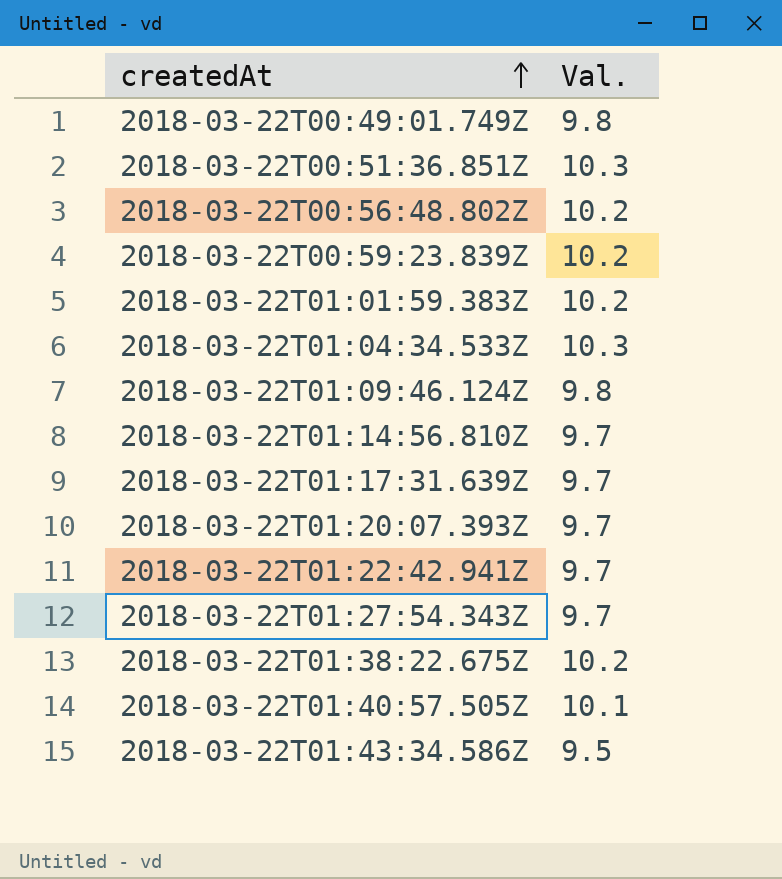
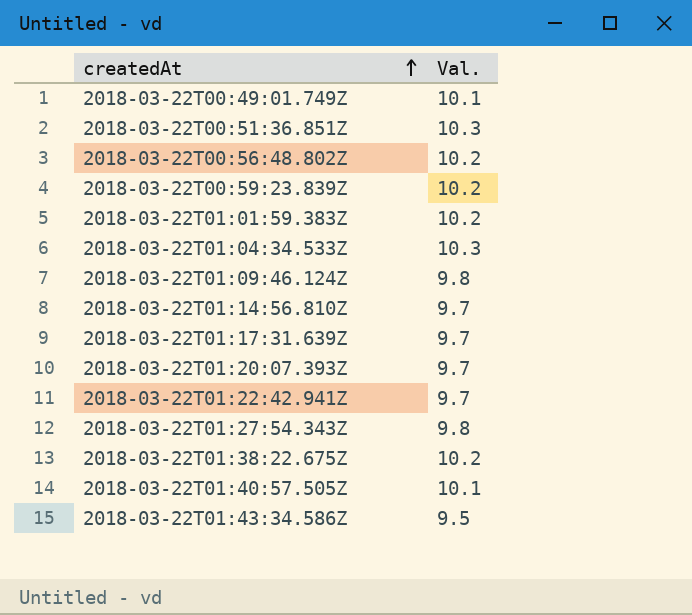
2018-03-22T00:49:01.749Z | Val.: 9.8 -> 10.1
2018-03-22T01:27:54.343Z | Val.: 9.7 -> 9.8

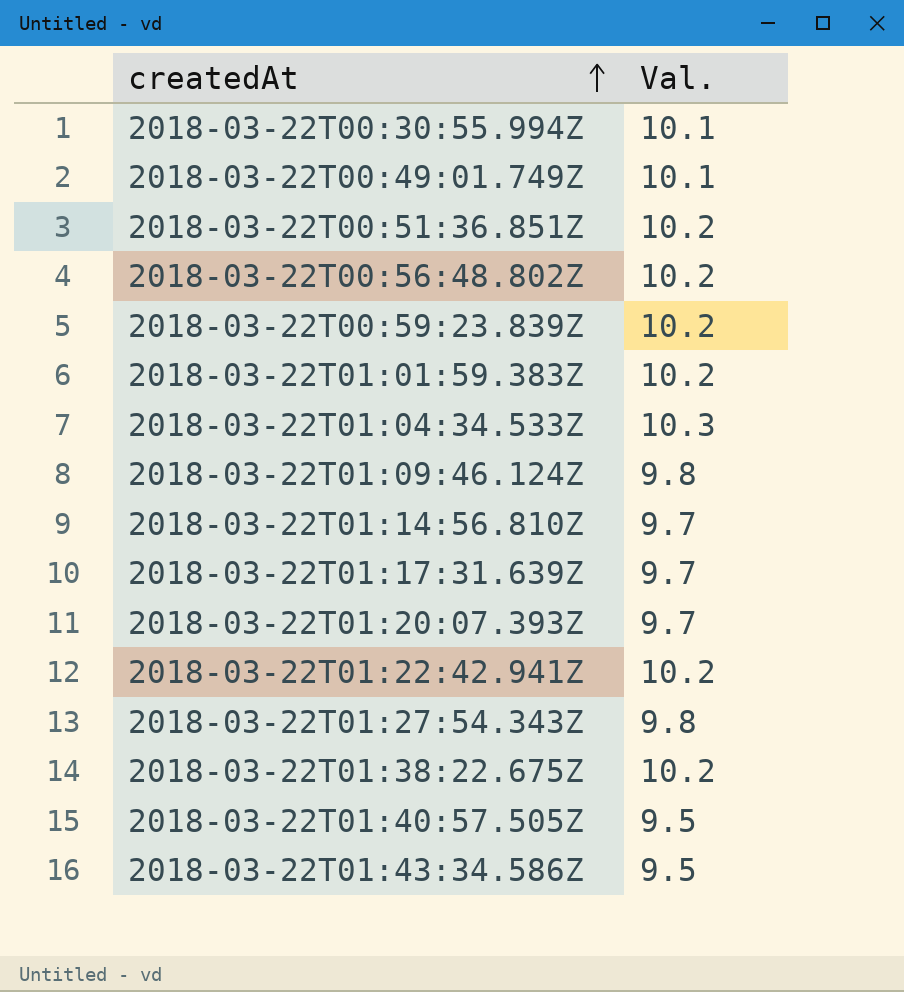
row 2018-03-22T00:30:55.994Z: none -> 10.1
2018-03-22T00:51:36.851Z | Val.: 10.3 -> 10.2
2018-03-22T01:22:42.941Z | Val.: 9.7 -> 10.2
2018-03-22T01:40:57.505Z | Val.: 10.1 -> 9.5

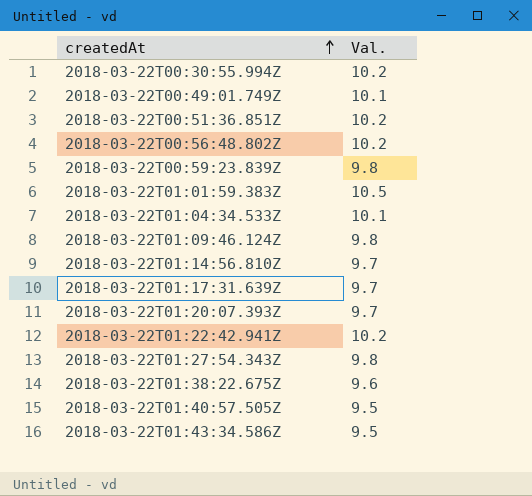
2018-03-22T00:30:55.994Z | Val.: 10.1 -> 10.2
2018-03-22T00:59:23.839Z | Val.: 10.2 -> 9.8
2018-03-22T01:01:59.383Z | Val.: 10.2 -> 10.5
2018-03-22T01:04:34.533Z | Val.: 10.3 -> 10.1
2018-03-22T01:38:22.675Z | Val.: 10.2 -> 9.6

